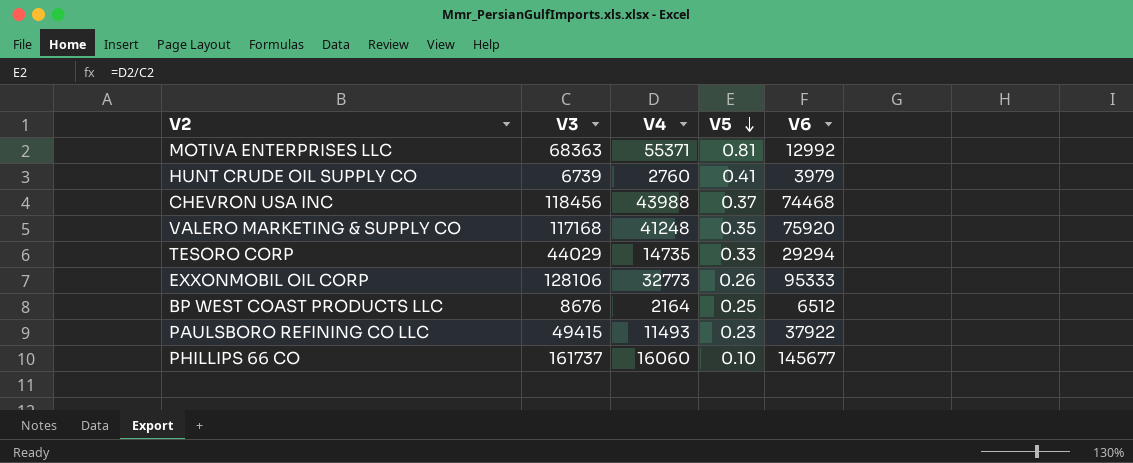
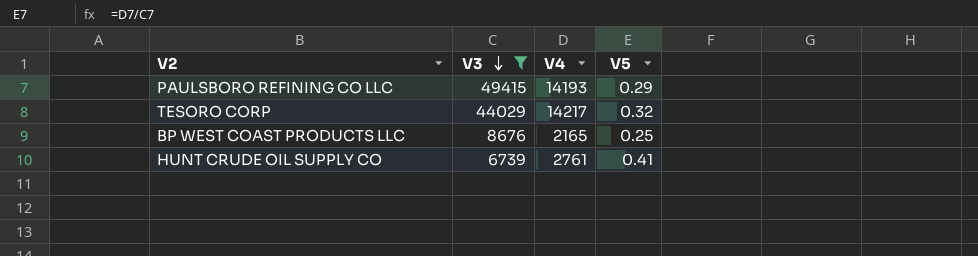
filter: none -> V3 <= 49415
row order: V5 descending -> V3 descending
column V6 | formula: [V3] - [V4] -> none
PAULSBORO REFINING CO LLC | V4: 11493 -> 14193
PAULSBORO REFINING CO LLC | V5: 0.23 -> 0.29
TESORO CORP | V4: 14735 -> 14217
TESORO CORP | V5: 0.33 -> 0.32
BP WEST COAST PRODUCTS LLC | V4: 2164 -> 2165
HUNT CRUDE OIL SUPPLY CO | V4: 2760 -> 2761

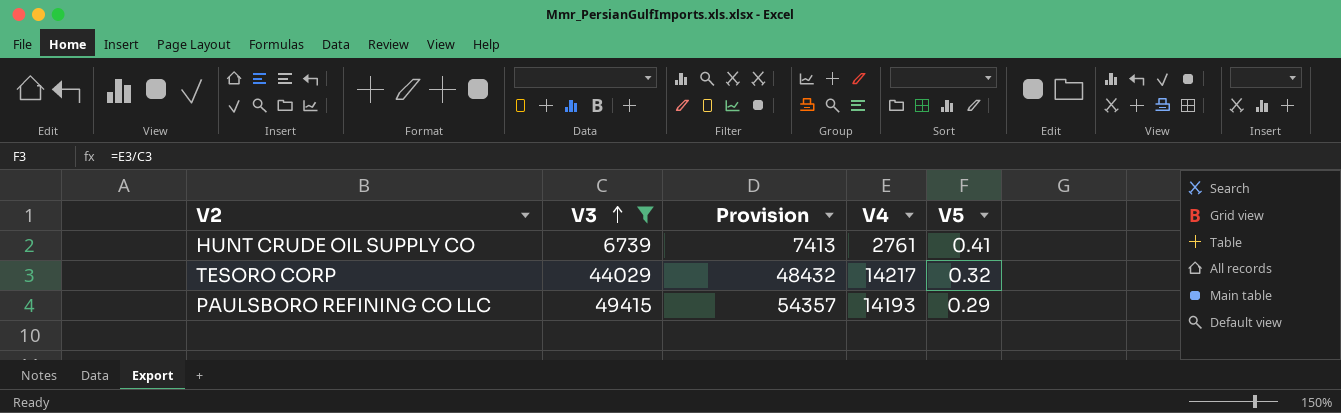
row order: V3 descending -> V3 ascending
column Provision | formula: none -> [V3] * 1.1
row BP WEST COAST PRODUCTS LLC: 8676 | 2165 | 0.25 -> none

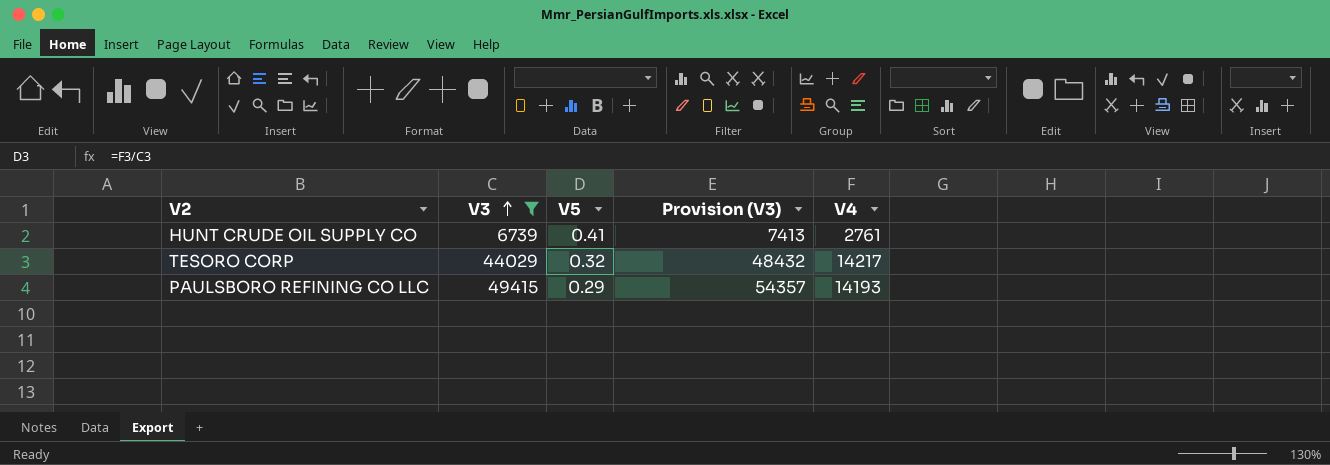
column V5 | position: 5 -> 3
column name: Provision -> Provision (V3)

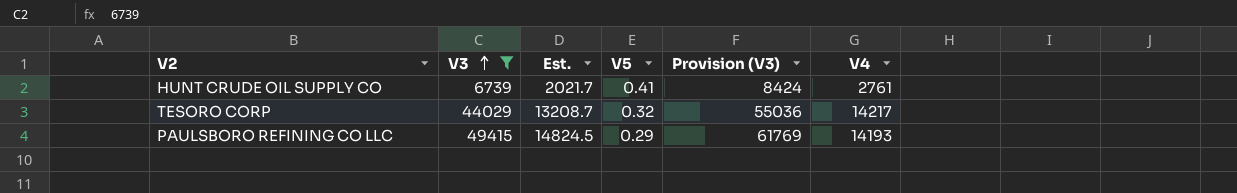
column Est. | formula: none -> [V3] * 0.3
column Provision (V3) | formula: [V3] * 1.1 -> [V3] * 1.25

